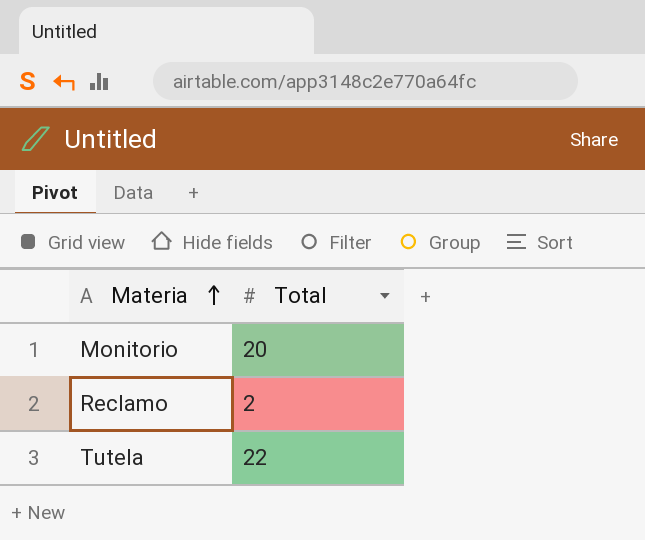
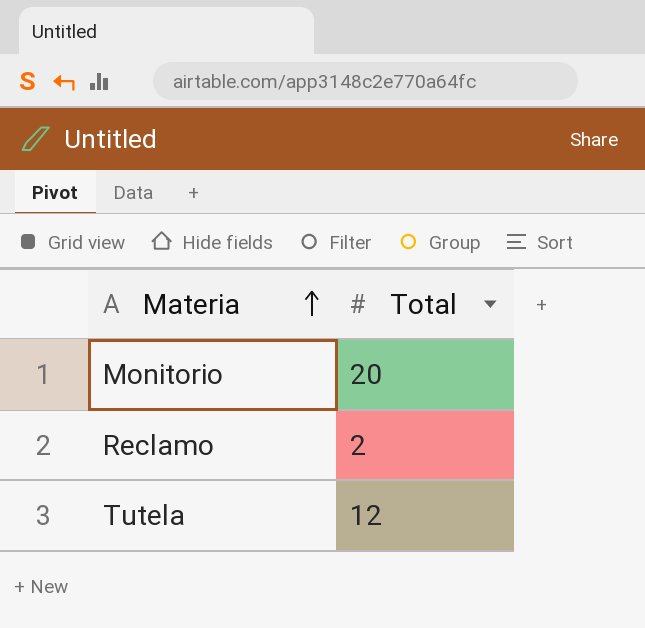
Tutela | Total: 22 -> 12

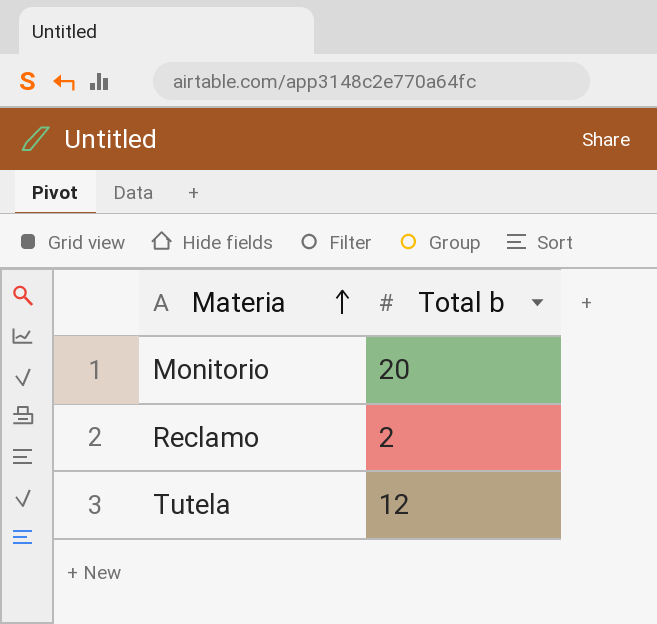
column name: Total -> Total b

